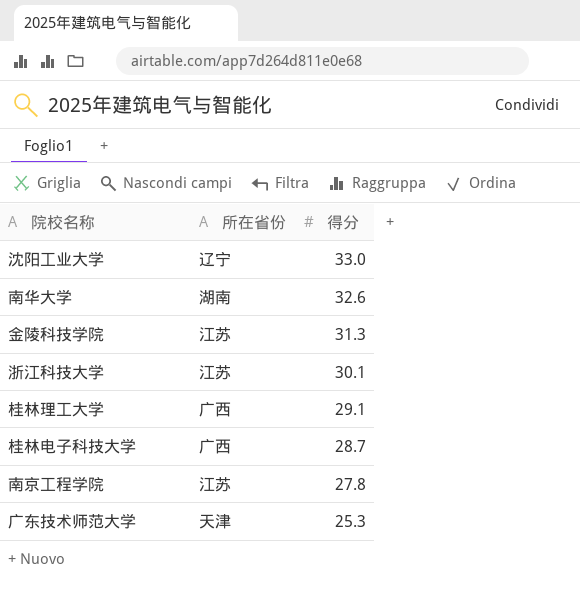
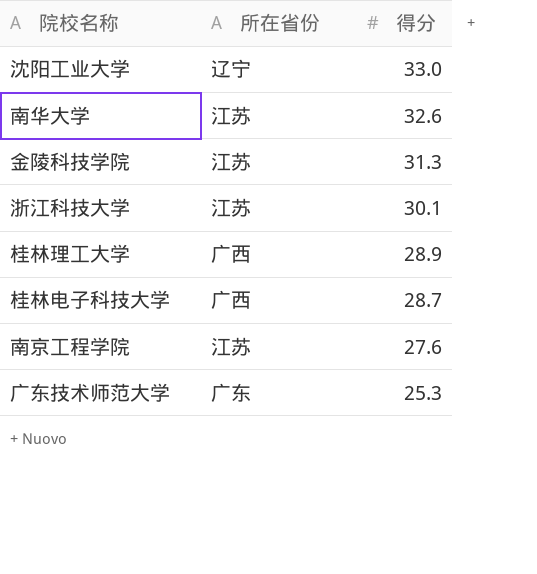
南华大学 | 所在省份: 湖南 -> 江苏
桂林理工大学 | 得分: 29.1 -> 28.9
南京工程学院 | 得分: 27.8 -> 27.6
广东技术师范大学 | 所在省份: 天津 -> 广东

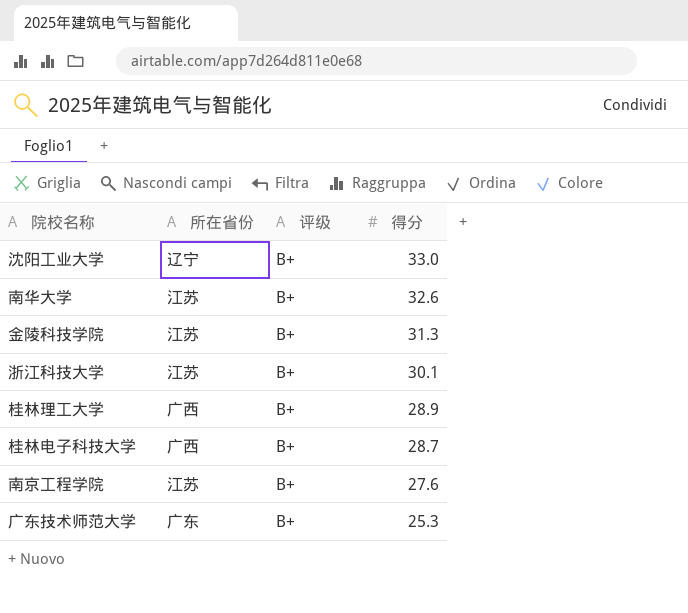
column 评级 | position: none -> 3

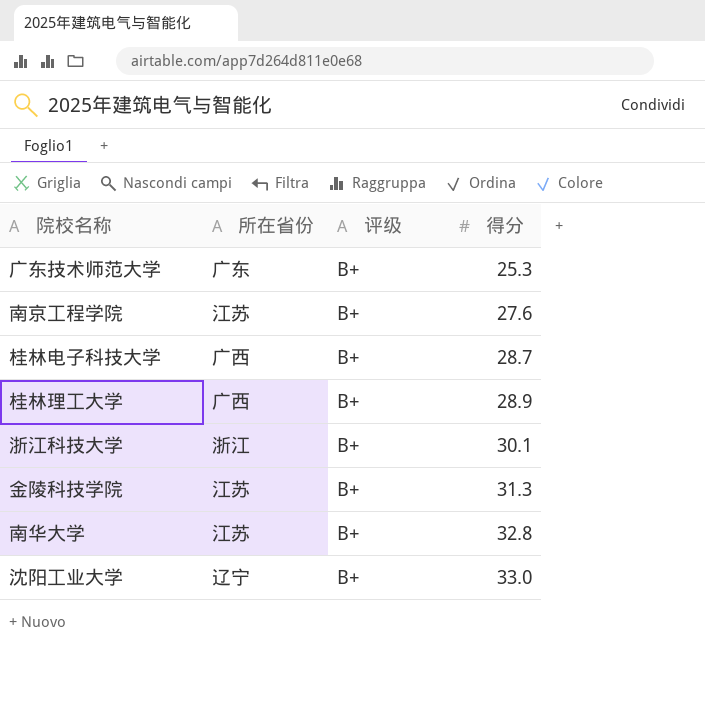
row order: 得分 descending -> 得分 ascending
浙江科技大学 | 所在省份: 江苏 -> 浙江
南华大学 | 得分: 32.6 -> 32.8

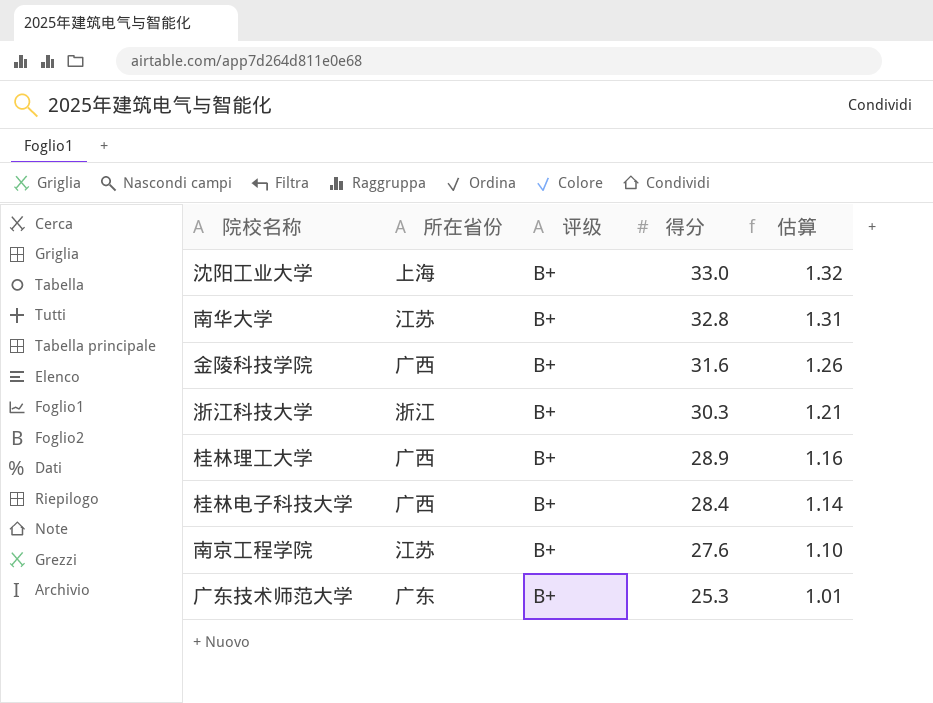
row order: 得分 ascending -> 得分 descending
column 估算 | formula: none -> [得分] * 0.04
沈阳工业大学 | 所在省份: 辽宁 -> 上海
金陵科技学院 | 所在省份: 江苏 -> 广西
金陵科技学院 | 得分: 31.3 -> 31.6
浙江科技大学 | 得分: 30.1 -> 30.3
桂林电子科技大学 | 得分: 28.7 -> 28.4

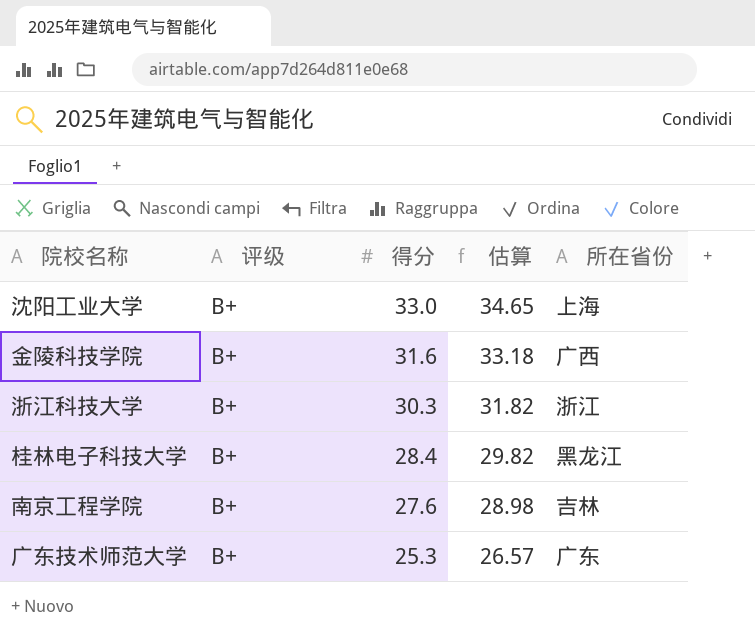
column 估算 | formula: [得分] * 0.04 -> [得分] * 1.05
column 所在省份 | position: 2 -> 5
row 南华大学: 江苏 | B+ | 32.8 | 1.31 -> none
row 桂林理工大学: 广西 | B+ | 28.9 | 1.16 -> none
桂林电子科技大学 | 所在省份: 广西 -> 黑龙江
南京工程学院 | 所在省份: 江苏 -> 吉林

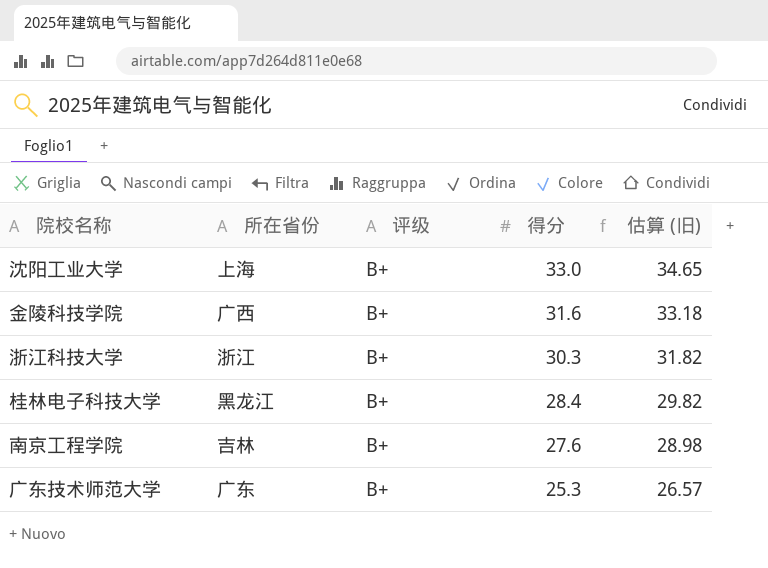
column 所在省份 | position: 5 -> 2
column name: 估算 -> 估算 (旧)

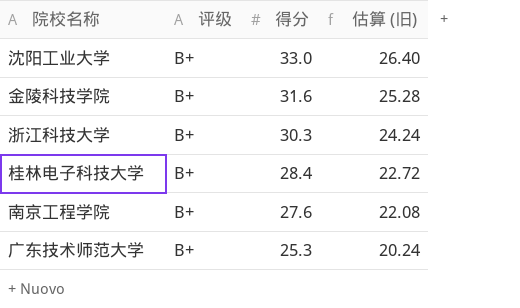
column 所在省份 | position: 2 -> none
column 估算 (旧) | formula: [得分] * 1.05 -> [得分] * 0.8

